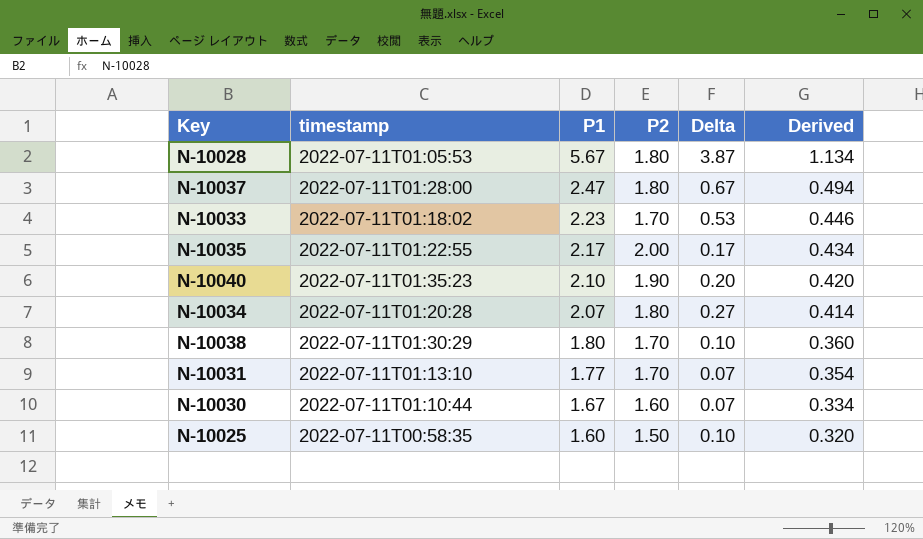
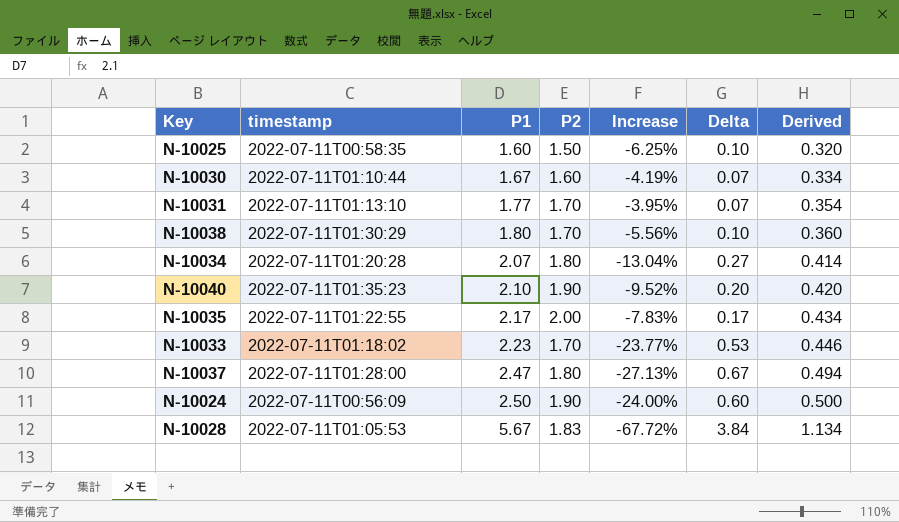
row order: P1 descending -> P1 ascending
column Increase | formula: none -> ([P2] - [P1]) / [P1]
row N-10024: none -> 2022-07-11T00:56:09 | 2.50 | 1.90 | -24.00% | 0.60 | 0.500
N-10028 | P2: 1.80 -> 1.83
N-10028 | Delta: 3.87 -> 3.84

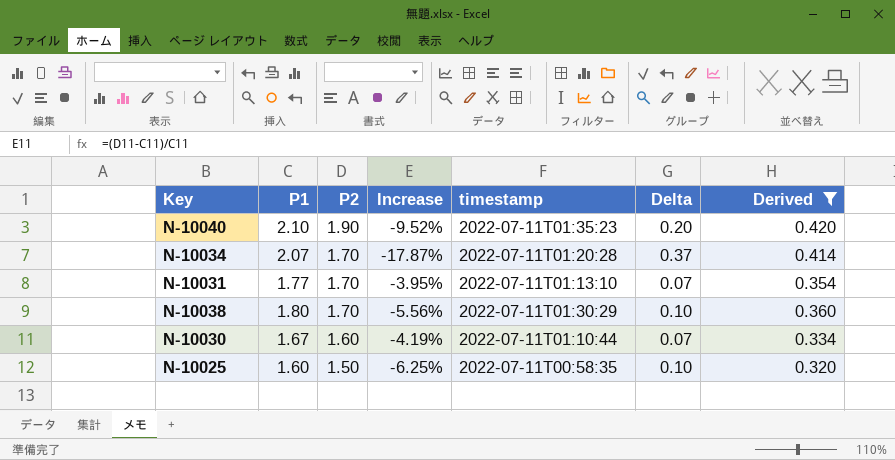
filter: none -> Derived <= 0.420
row order: P1 ascending -> P2 descending
column timestamp | position: 2 -> 5
N-10034 | P2: 1.80 -> 1.70
N-10034 | Increase: -13.04% -> -17.87%
N-10034 | Delta: 0.27 -> 0.37

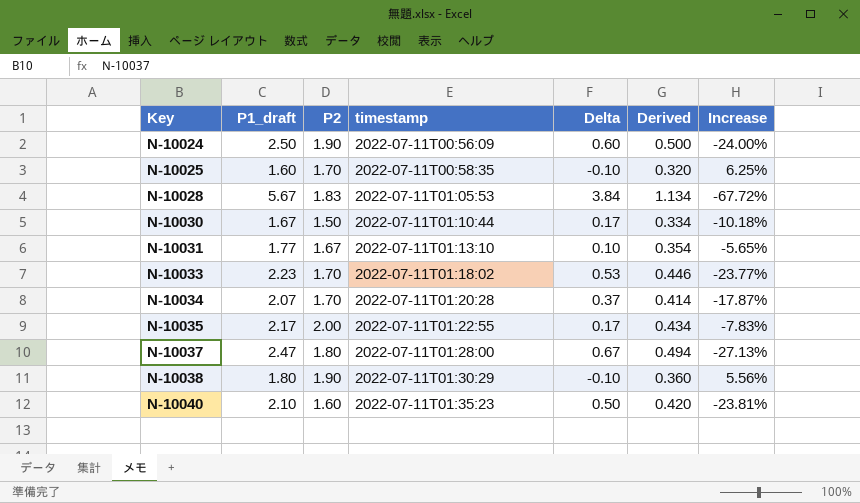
filter: Derived <= 0.420 -> none
row order: P2 descending -> Key ascending
column name: P1 -> P1_draft
column Increase | position: 4 -> 7
N-10025 | P2: 1.50 -> 1.70
N-10025 | Delta: 0.10 -> -0.10
N-10025 | Increase: -6.25% -> 6.25%
N-10030 | P2: 1.60 -> 1.50
N-10030 | Delta: 0.07 -> 0.17
N-10030 | Increase: -4.19% -> -10.18%
N-10031 | P2: 1.70 -> 1.67
N-10031 | Delta: 0.07 -> 0.10
N-10031 | Increase: -3.95% -> -5.65%
N-10038 | P2: 1.70 -> 1.90
N-10038 | Delta: 0.10 -> -0.10
N-10038 | Increase: -5.56% -> 5.56%
N-10040 | P2: 1.90 -> 1.60
N-10040 | Delta: 0.20 -> 0.50
N-10040 | Increase: -9.52% -> -23.81%

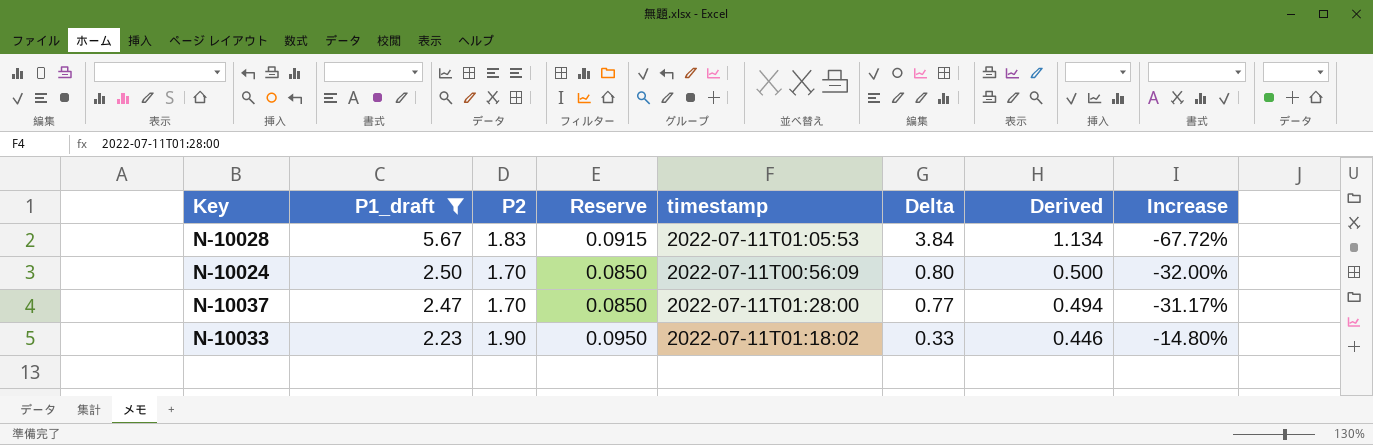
filter: none -> P1_draft >= 2.23
row order: Key ascending -> P1_draft descending
column Reserve | formula: none -> [P2] * 0.05
N-10024 | P2: 1.90 -> 1.70
N-10024 | Delta: 0.60 -> 0.80
N-10024 | Increase: -24.00% -> -32.00%
N-10037 | P2: 1.80 -> 1.70
N-10037 | Delta: 0.67 -> 0.77
N-10037 | Increase: -27.13% -> -31.17%
N-10033 | P2: 1.70 -> 1.90
N-10033 | Delta: 0.53 -> 0.33
N-10033 | Increase: -23.77% -> -14.80%

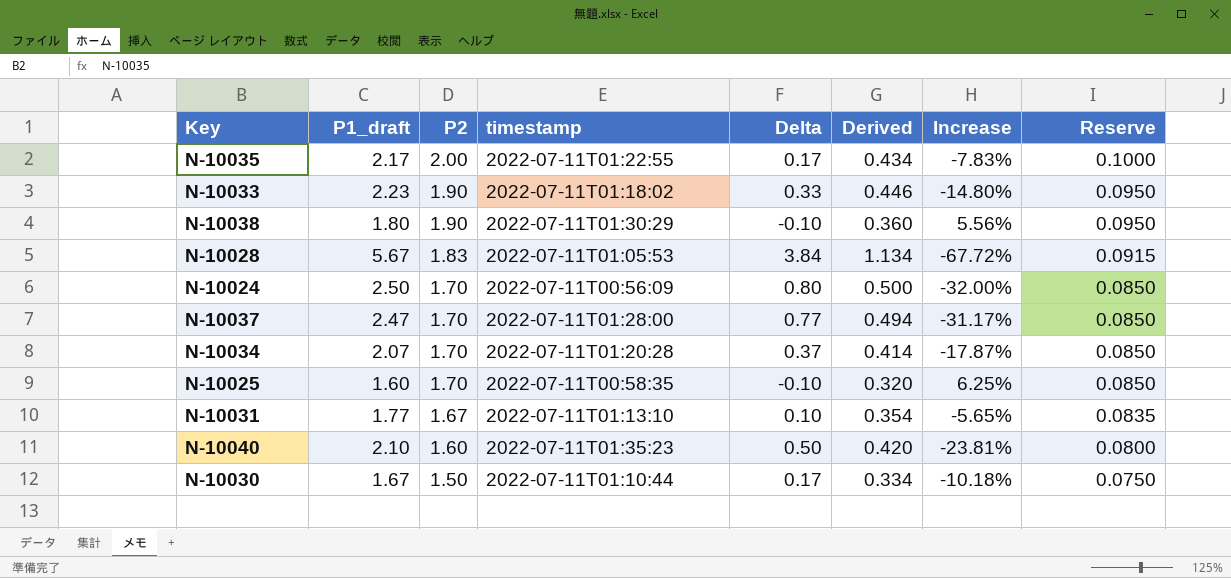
filter: P1_draft >= 2.23 -> none
row order: P1_draft descending -> P2 descending
column Reserve | position: 4 -> 8

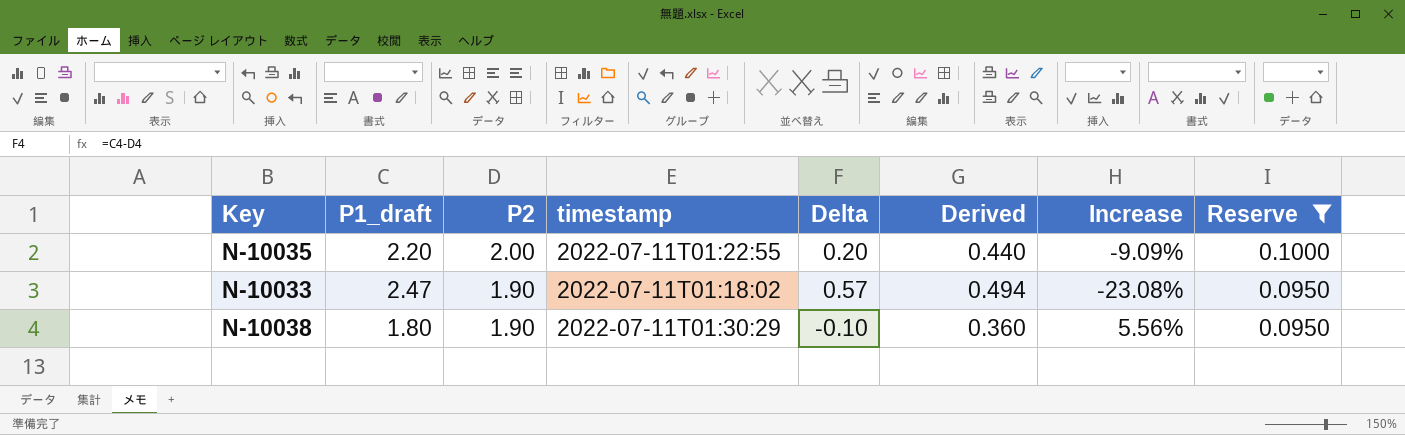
filter: none -> Reserve >= 0.0950
N-10035 | P1_draft: 2.17 -> 2.20
N-10035 | Delta: 0.17 -> 0.20
N-10035 | Derived: 0.434 -> 0.440
N-10035 | Increase: -7.83% -> -9.09%
N-10033 | P1_draft: 2.23 -> 2.47
N-10033 | Delta: 0.33 -> 0.57
N-10033 | Derived: 0.446 -> 0.494
N-10033 | Increase: -14.80% -> -23.08%

